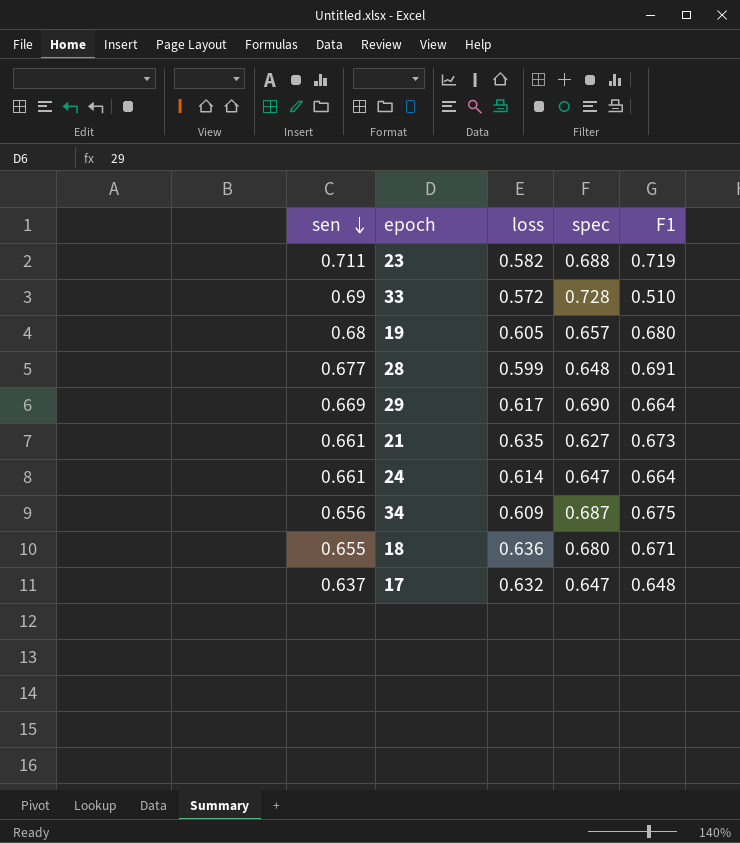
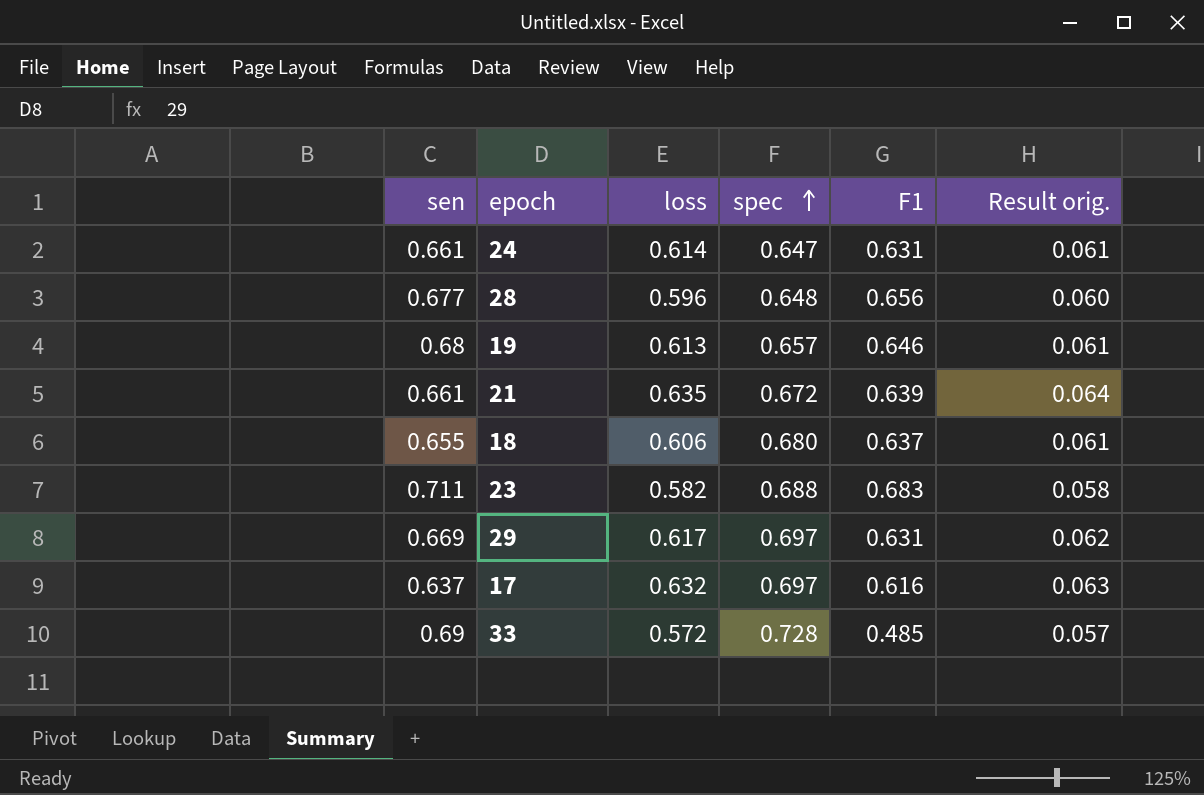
row order: sen descending -> spec ascending
column Result orig. | formula: none -> [loss] * 0.1
row 34: 0.656 | 0.609 | 0.687 | 0.675 -> none
24 | F1: 0.664 -> 0.631
28 | loss: 0.599 -> 0.596
28 | F1: 0.691 -> 0.656
19 | loss: 0.605 -> 0.613
19 | F1: 0.680 -> 0.646
21 | spec: 0.627 -> 0.672
21 | F1: 0.673 -> 0.639
18 | loss: 0.636 -> 0.606
18 | F1: 0.671 -> 0.637
23 | F1: 0.719 -> 0.683
29 | spec: 0.690 -> 0.697
29 | F1: 0.664 -> 0.631
17 | spec: 0.647 -> 0.697
17 | F1: 0.648 -> 0.616
33 | F1: 0.510 -> 0.485

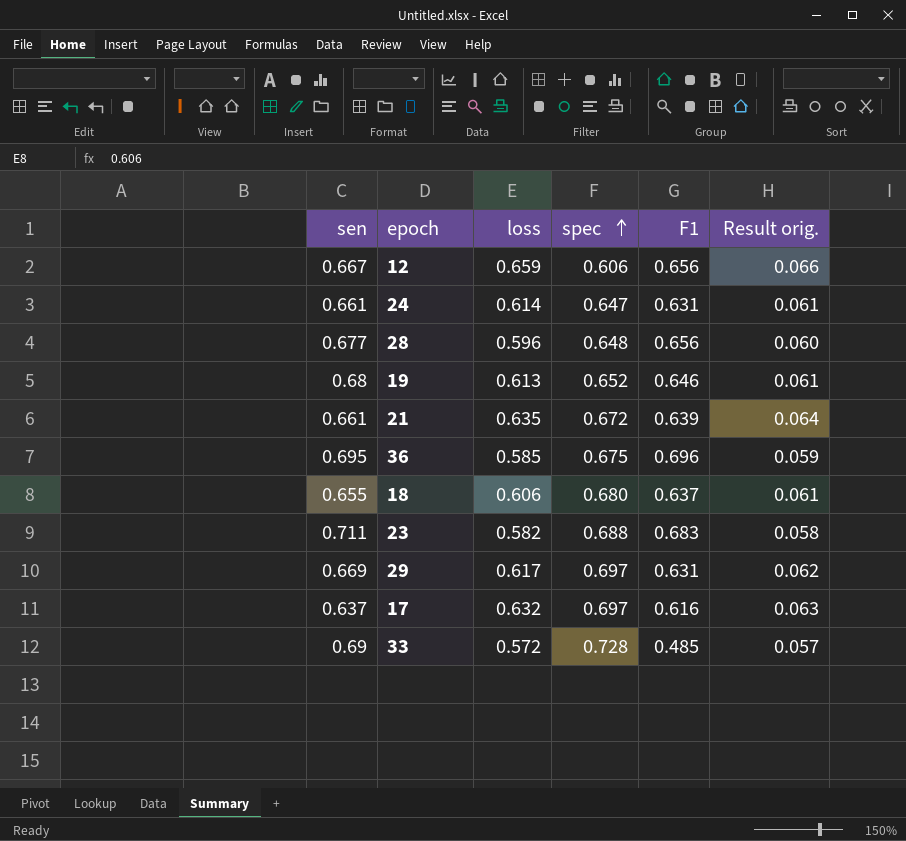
row 12: none -> 0.667 | 0.659 | 0.606 | 0.656 | 0.066
19 | spec: 0.657 -> 0.652
row 36: none -> 0.695 | 0.585 | 0.675 | 0.696 | 0.059

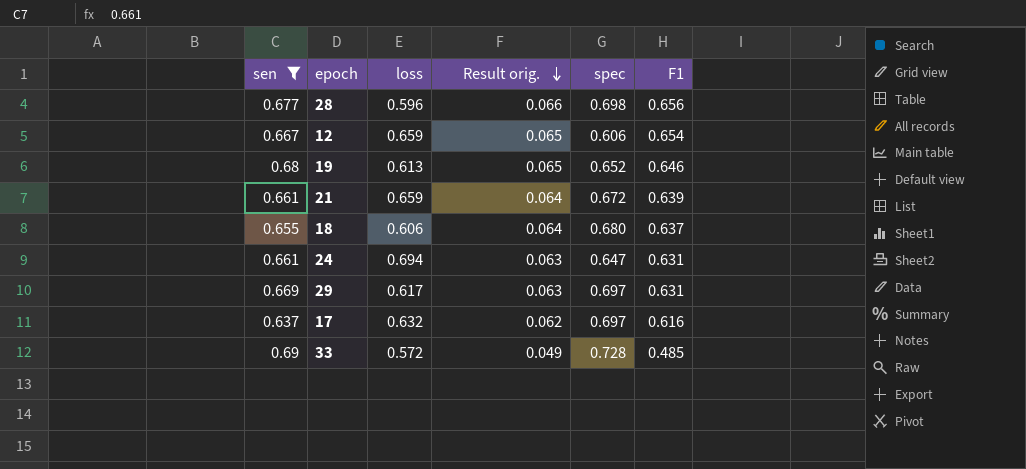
filter: none -> sen <= 0.69
row order: spec ascending -> Result orig. descending
column Result orig. | formula: [loss] * 0.1 -> [F1] * 0.1
column Result orig. | position: 6 -> 4
28 | spec: 0.648 -> 0.698
12 | F1: 0.656 -> 0.654
21 | loss: 0.635 -> 0.659
24 | loss: 0.614 -> 0.694

